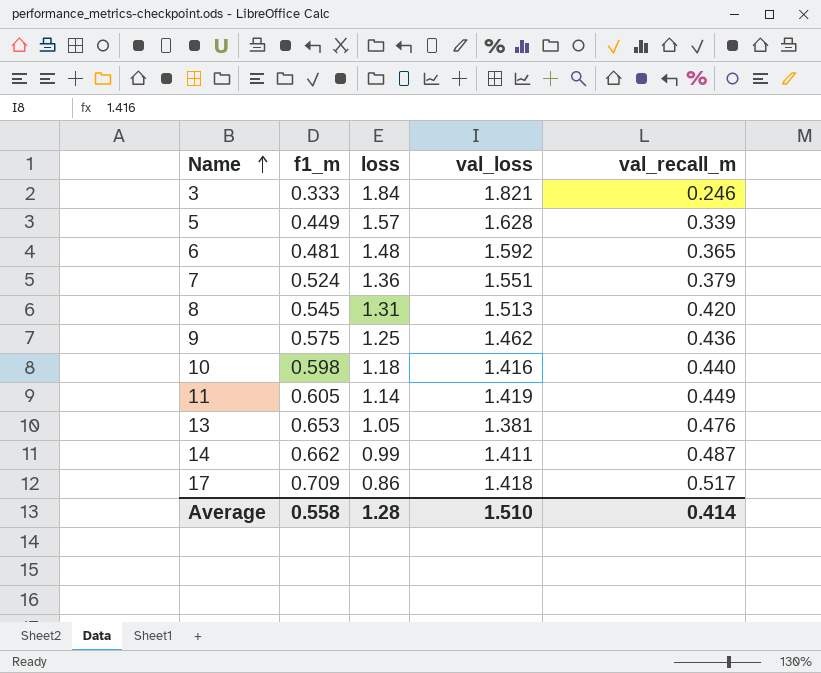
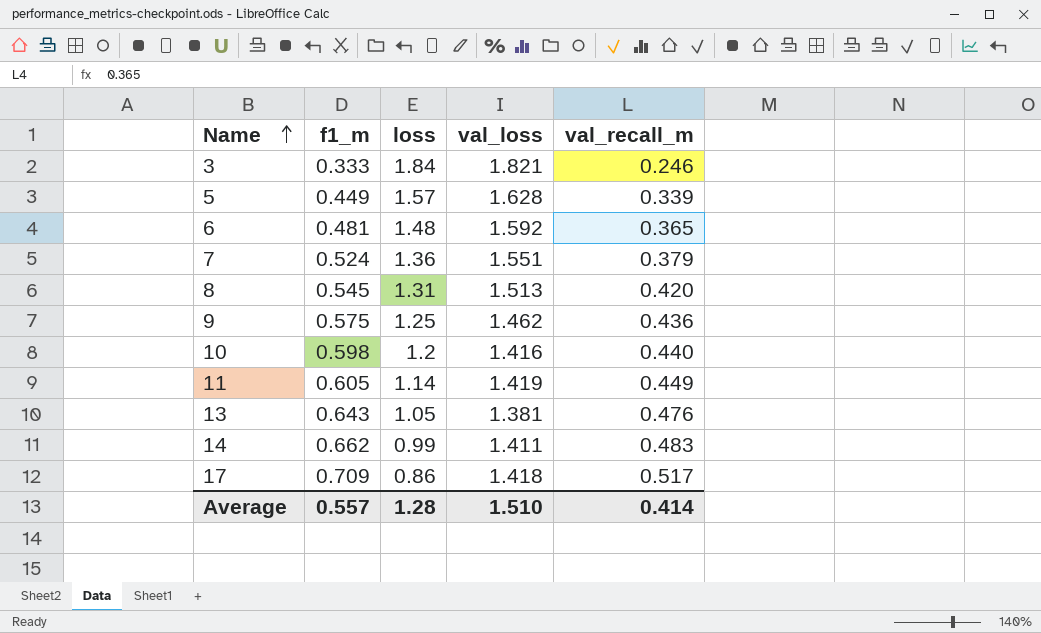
10 | loss: 1.18 -> 1.2
13 | f1_m: 0.653 -> 0.643
14 | val_recall_m: 0.487 -> 0.483
Average | f1_m: 0.558 -> 0.557

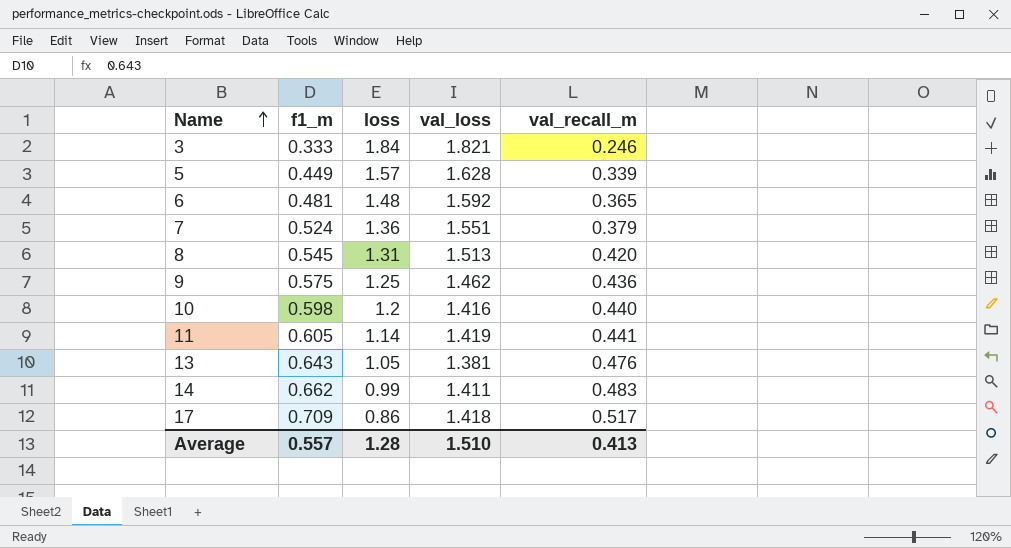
11 | val_recall_m: 0.449 -> 0.441
Average | val_recall_m: 0.414 -> 0.413

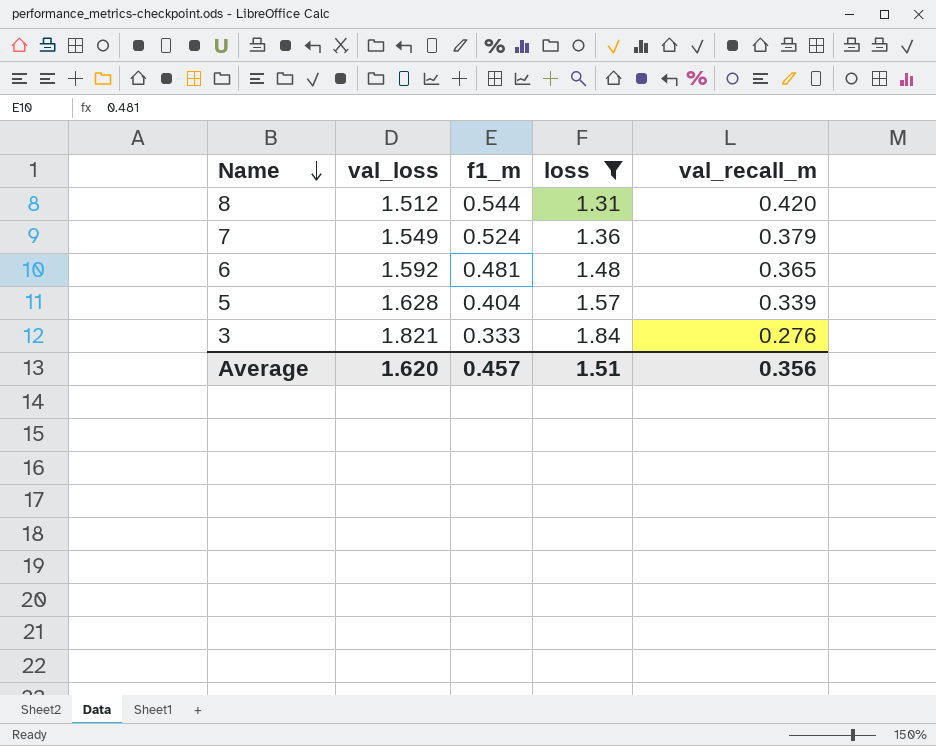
filter: none -> loss >= 1.31
row order: Name ascending -> Name descending
column val_loss | position: 4 -> 2
8 | val_loss: 1.513 -> 1.512
8 | f1_m: 0.545 -> 0.544
7 | val_loss: 1.551 -> 1.549
5 | f1_m: 0.449 -> 0.404
3 | val_recall_m: 0.246 -> 0.276
Average | val_loss: 1.510 -> 1.620
Average | f1_m: 0.557 -> 0.457
Average | loss: 1.28 -> 1.51
Average | val_recall_m: 0.413 -> 0.356

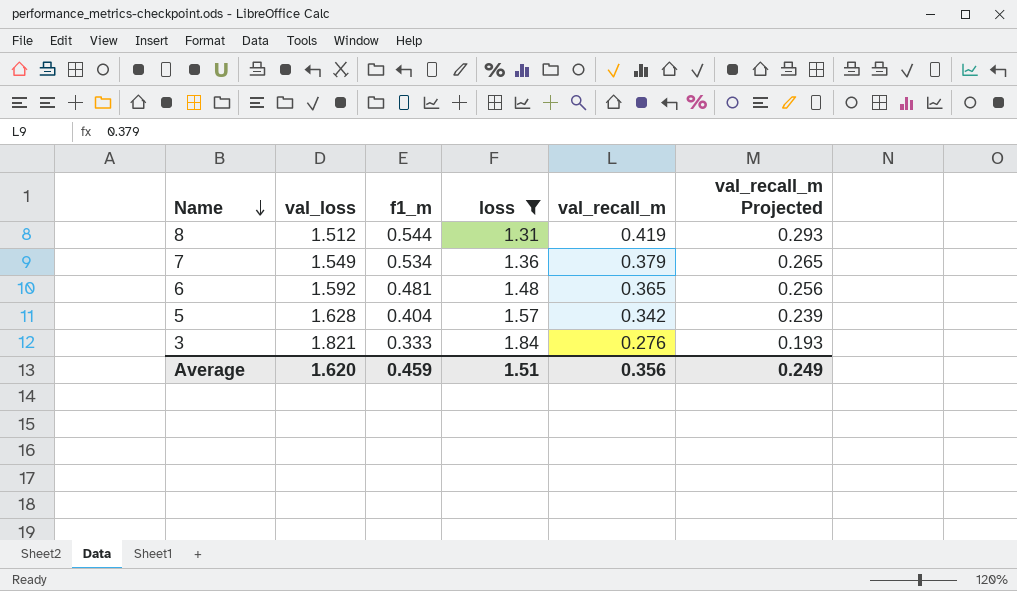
column val_recall_m Projected | formula: none -> [val_recall_m] * 0.7
8 | val_recall_m: 0.420 -> 0.419
7 | f1_m: 0.524 -> 0.534
5 | val_recall_m: 0.339 -> 0.342
Average | f1_m: 0.457 -> 0.459

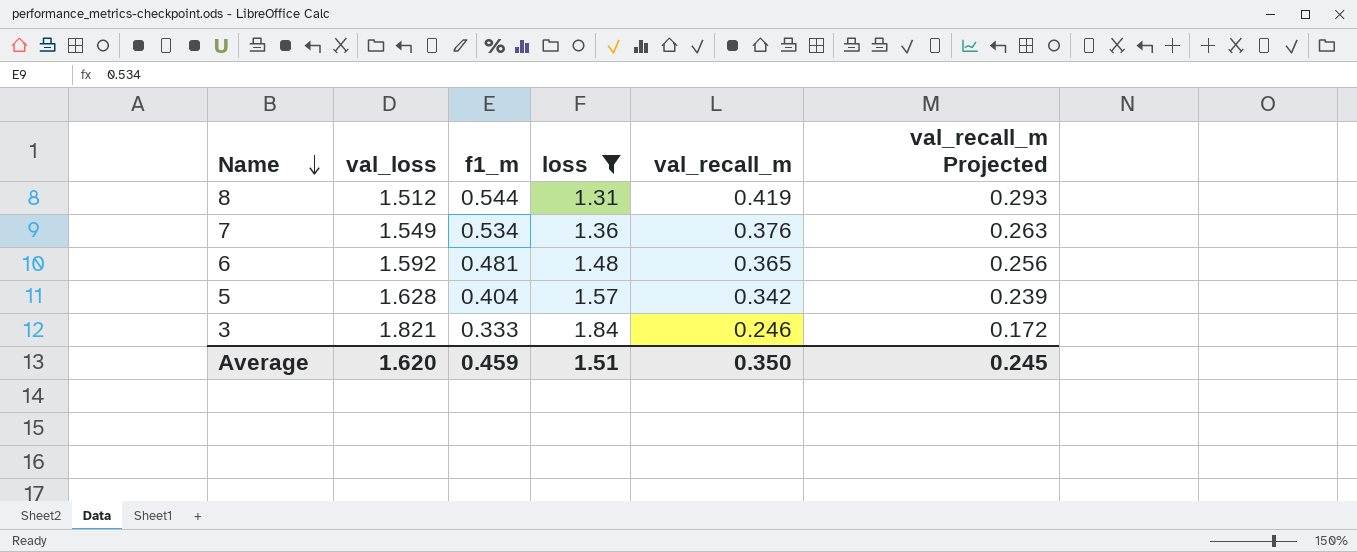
7 | val_recall_m: 0.379 -> 0.376
7 | val_recall_m Projected: 0.265 -> 0.263
3 | val_recall_m: 0.276 -> 0.246
3 | val_recall_m Projected: 0.193 -> 0.172
Average | val_recall_m: 0.356 -> 0.350
Average | val_recall_m Projected: 0.249 -> 0.245

